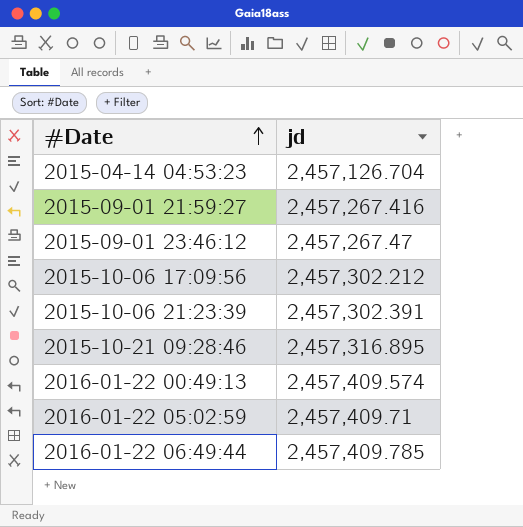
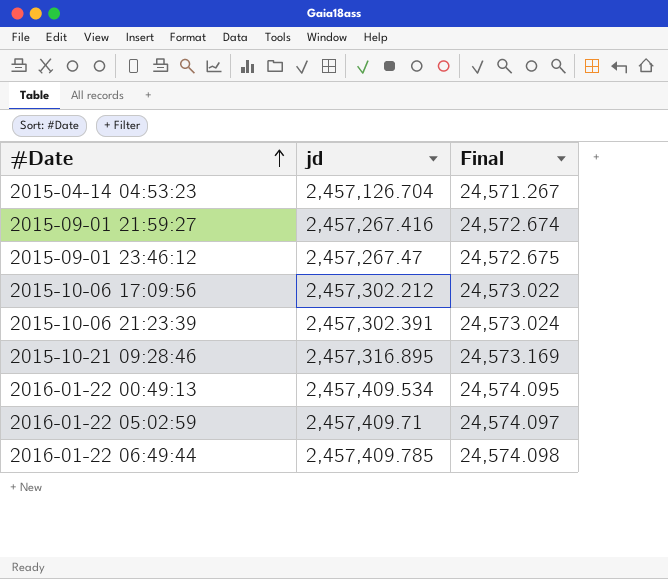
column Final | formula: none -> [jd] * 0.01
2016-01-22 00:49:13 | jd: 2,457,409.574 -> 2,457,409.534

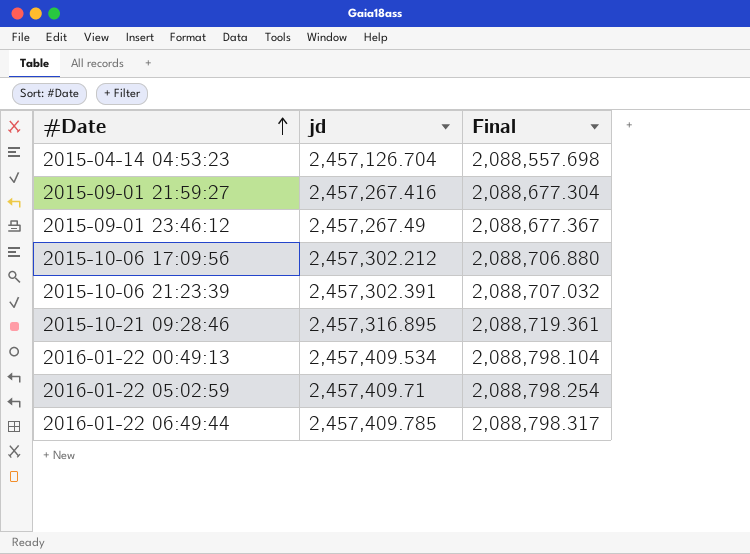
column Final | formula: [jd] * 0.01 -> [jd] * 0.85
2015-09-01 23:46:12 | jd: 2,457,267.47 -> 2,457,267.49

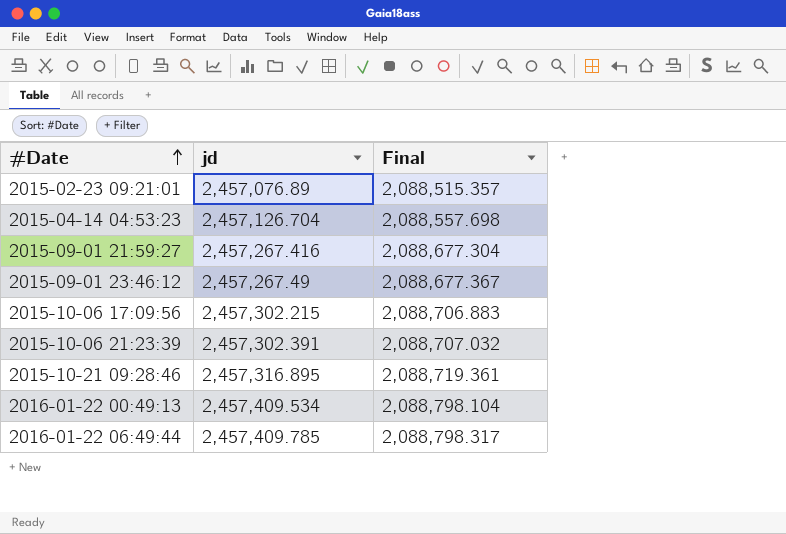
row 2016-01-22 05:02:59: 2,457,409.71 | 2,088,798.254 -> none
row 2015-02-23 09:21:01: none -> 2,457,076.89 | 2,088,515.357
2015-10-06 17:09:56 | jd: 2,457,302.212 -> 2,457,302.215
2015-10-06 17:09:56 | Final: 2,088,706.880 -> 2,088,706.883

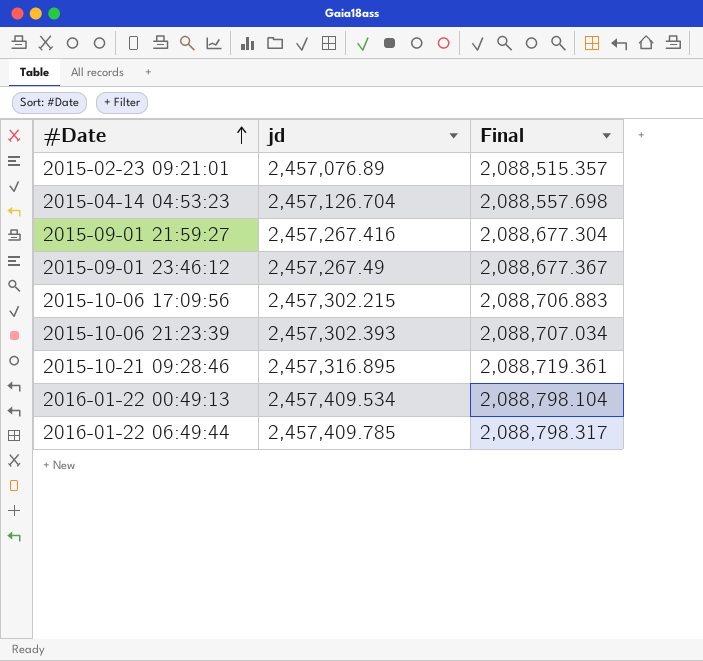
2015-10-06 21:23:39 | jd: 2,457,302.391 -> 2,457,302.393
2015-10-06 21:23:39 | Final: 2,088,707.032 -> 2,088,707.034

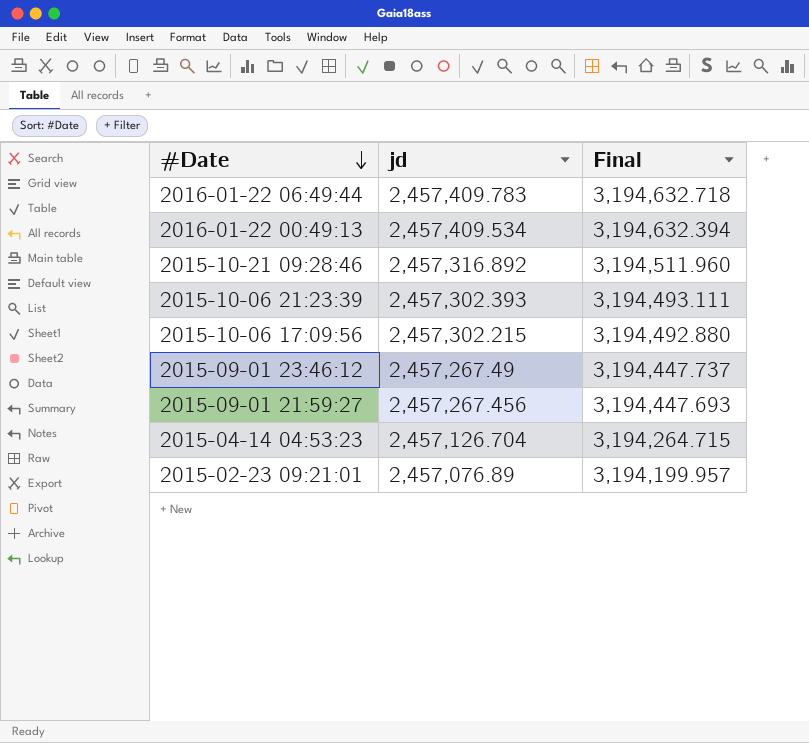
row order: #Date ascending -> #Date descending
column Final | formula: [jd] * 0.85 -> [jd] * 1.3
2016-01-22 06:49:44 | jd: 2,457,409.785 -> 2,457,409.783
2015-10-21 09:28:46 | jd: 2,457,316.895 -> 2,457,316.892
2015-09-01 21:59:27 | jd: 2,457,267.416 -> 2,457,267.456

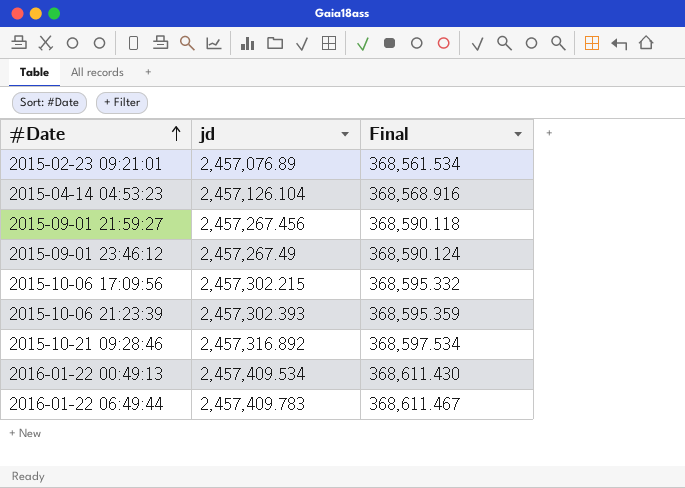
row order: #Date descending -> #Date ascending
column Final | formula: [jd] * 1.3 -> [jd] * 0.15
2015-04-14 04:53:23 | jd: 2,457,126.704 -> 2,457,126.104

